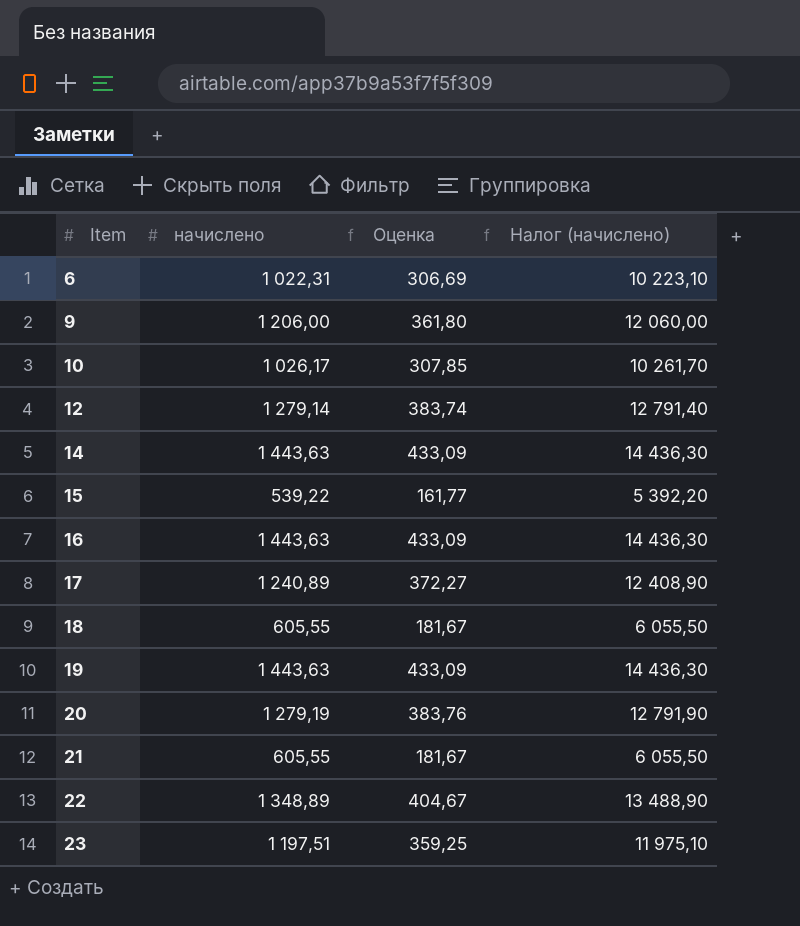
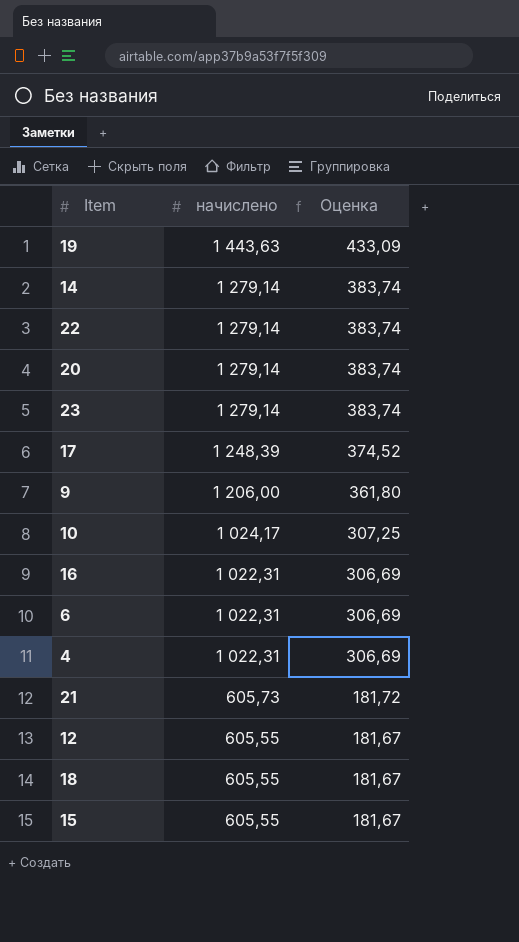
row order: Item ascending -> начислено descending
column Налог (начислено) | formula: [начислено] * 10 -> none
14 | начислено: 1 443,63 -> 1 279,14
14 | Оценка: 433,09 -> 383,74
22 | начислено: 1 348,89 -> 1 279,14
22 | Оценка: 404,67 -> 383,74
20 | начислено: 1 279,19 -> 1 279,14
20 | Оценка: 383,76 -> 383,74
23 | начислено: 1 197,51 -> 1 279,14
23 | Оценка: 359,25 -> 383,74
17 | начислено: 1 240,89 -> 1 248,39
17 | Оценка: 372,27 -> 374,52
10 | начислено: 1 026,17 -> 1 024,17
10 | Оценка: 307,85 -> 307,25
16 | начислено: 1 443,63 -> 1 022,31
16 | Оценка: 433,09 -> 306,69
row 4: none -> 1 022,31 | 306,69
21 | начислено: 605,55 -> 605,73
21 | Оценка: 181,67 -> 181,72
12 | начислено: 1 279,14 -> 605,55
12 | Оценка: 383,74 -> 181,67
15 | начислено: 539,22 -> 605,55
15 | Оценка: 161,77 -> 181,67

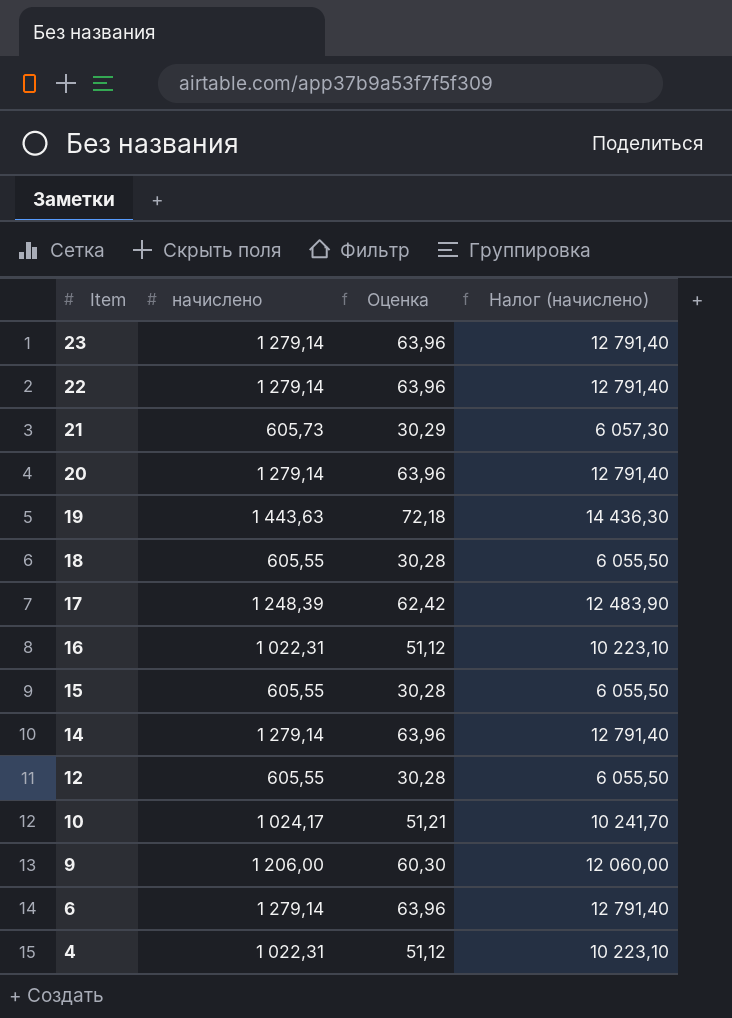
row order: начислено descending -> Item descending
column Оценка | formula: [начислено] * 0,3 -> [начислено] * 0,05
column Налог (начислено) | formula: none -> [начислено] * 10
6 | начислено: 1 022,31 -> 1 279,14

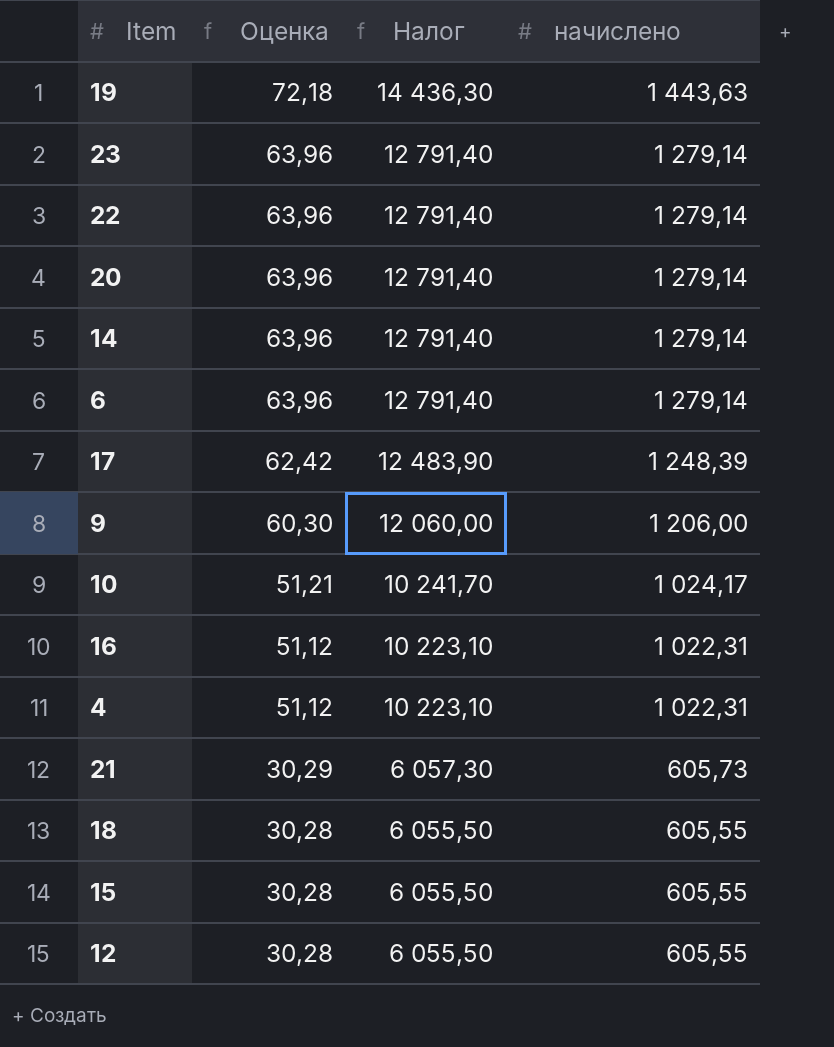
row order: Item descending -> Оценка descending
column name: Налог (начислено) -> Налог
column начислено | position: 2 -> 4

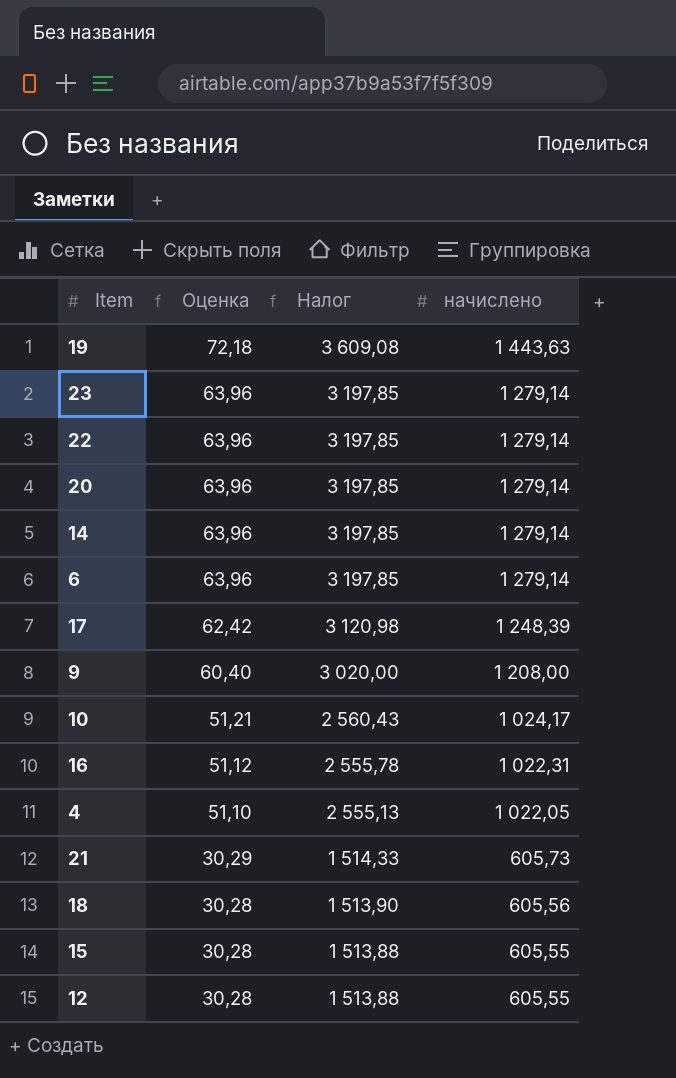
column Налог | formula: [начислено] * 10 -> [начислено] * 2,5
9 | Оценка: 60,30 -> 60,40
9 | начислено: 1 206,00 -> 1 208,00
4 | Оценка: 51,12 -> 51,10
4 | начислено: 1 022,31 -> 1 022,05
18 | начислено: 605,55 -> 605,56

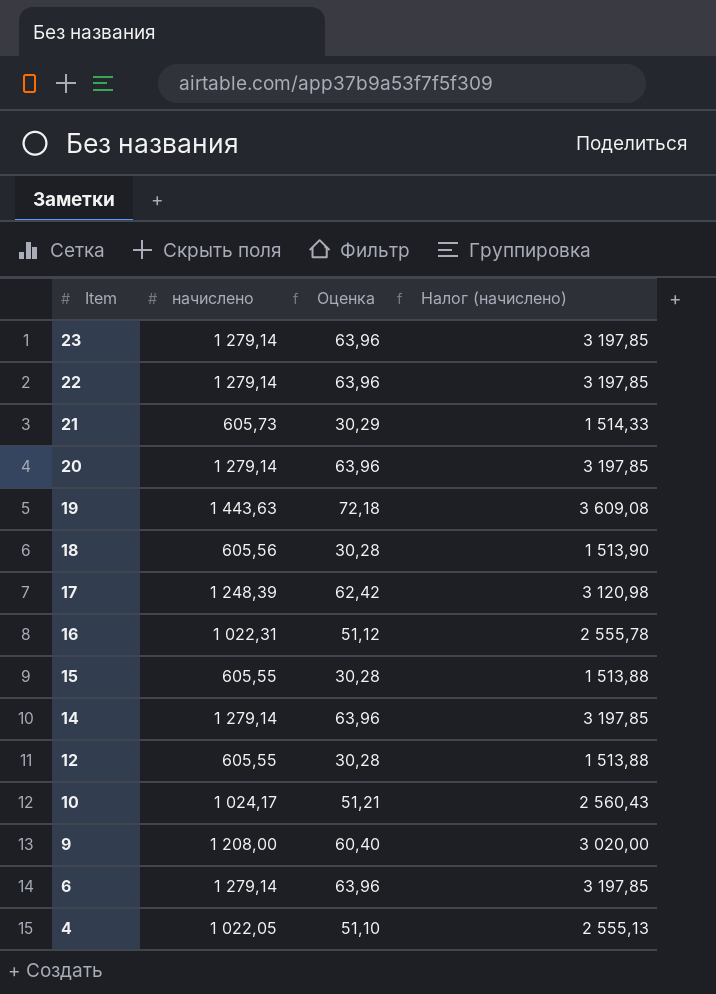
row order: Оценка descending -> Item descending
column начислено | position: 4 -> 2
column name: Налог -> Налог (начислено)

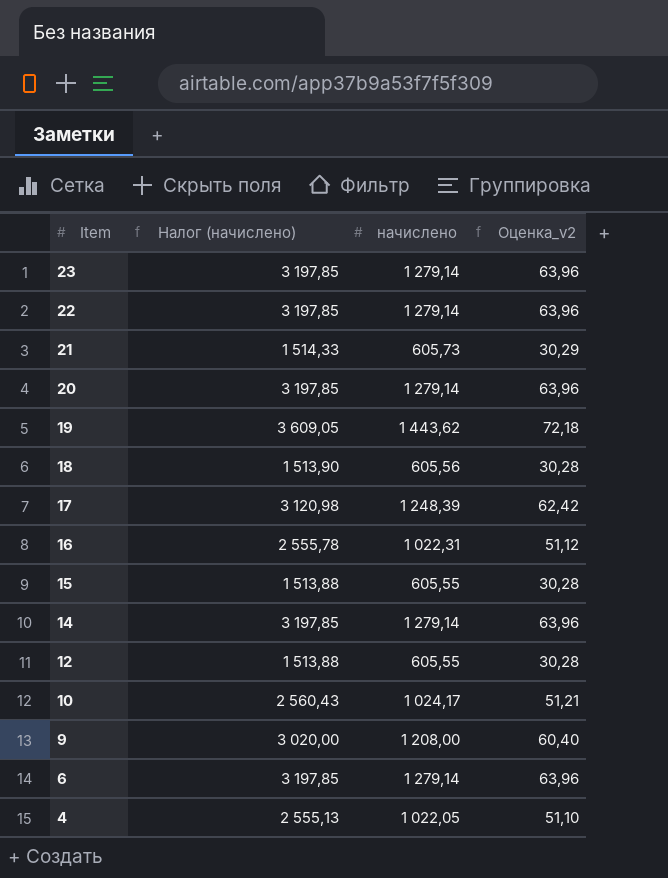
column Налог (начислено) | position: 4 -> 2
column name: Оценка -> Оценка_v2
19 | Налог (начислено): 3 609,08 -> 3 609,05
19 | начислено: 1 443,63 -> 1 443,62

